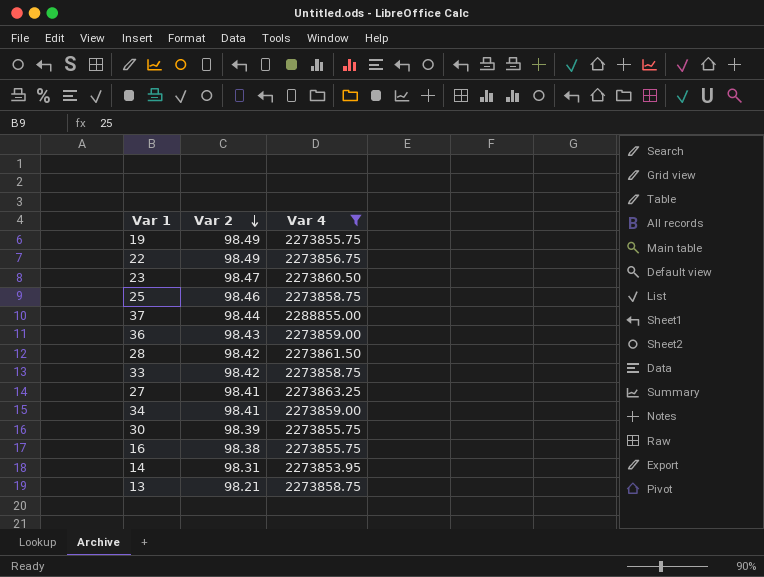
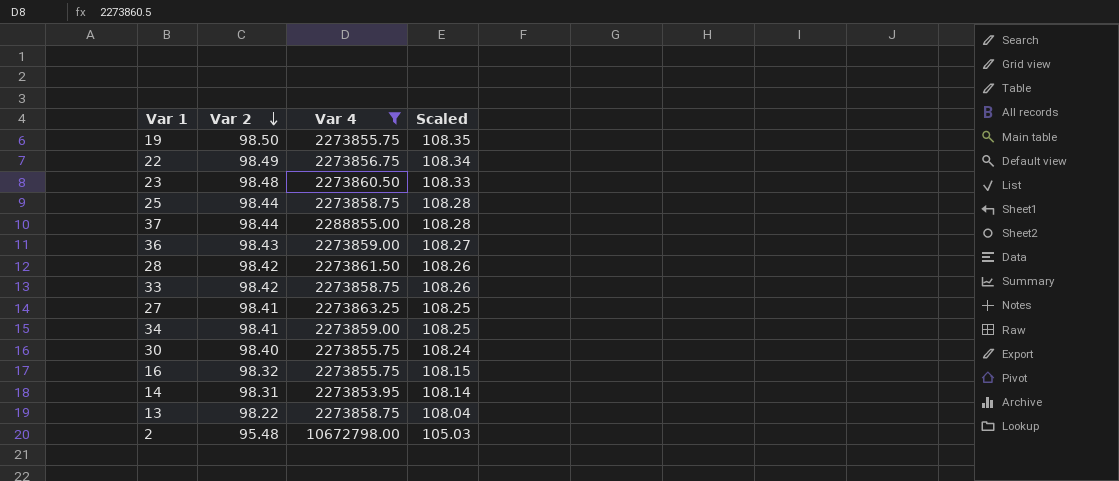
column Scaled | formula: none -> [Var 2] * 1.1
19 | Var 2: 98.49 -> 98.50
23 | Var 2: 98.47 -> 98.48
25 | Var 2: 98.46 -> 98.44
30 | Var 2: 98.39 -> 98.40
16 | Var 2: 98.38 -> 98.32
13 | Var 2: 98.21 -> 98.22
row 2: none -> 95.48 | 10672798.00 | 105.03

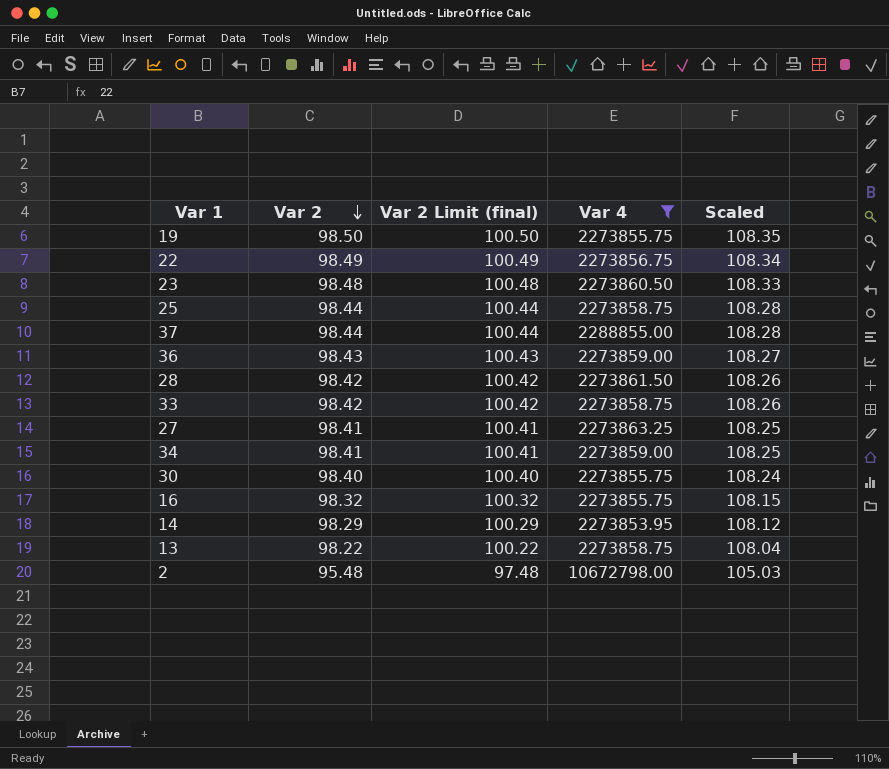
column Var 2 Limit (final) | formula: none -> [Var 2] + 2
14 | Var 2: 98.31 -> 98.29
14 | Scaled: 108.14 -> 108.12

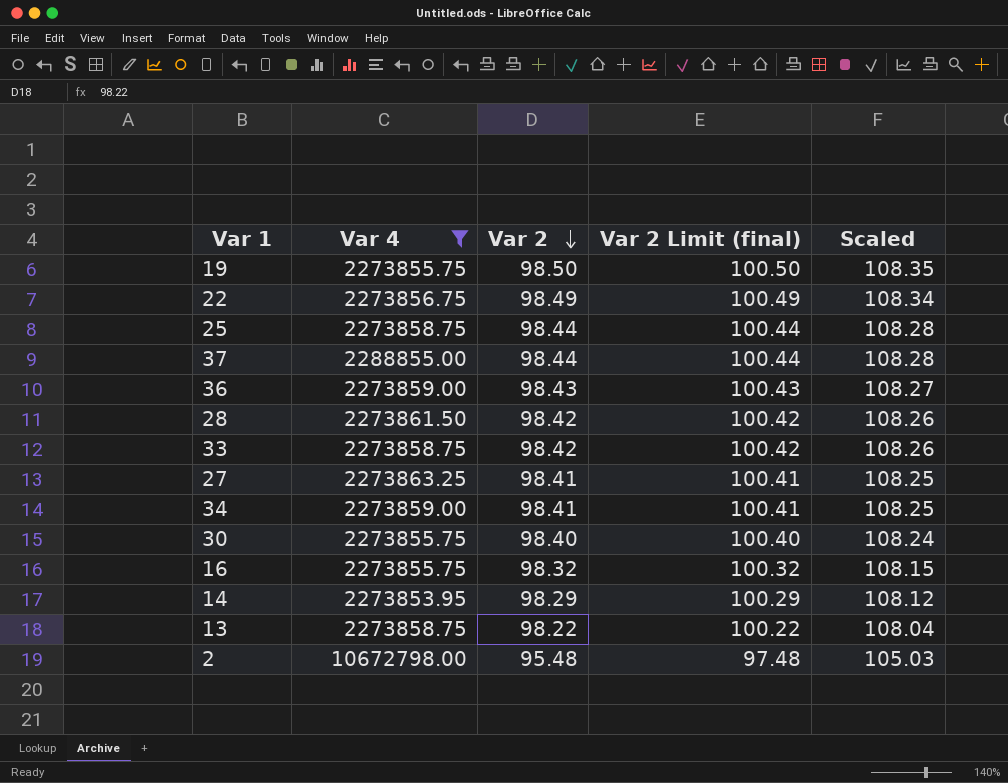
column Var 4 | position: 4 -> 2
row 23: 98.48 | 100.48 | 2273860.50 | 108.33 -> none

